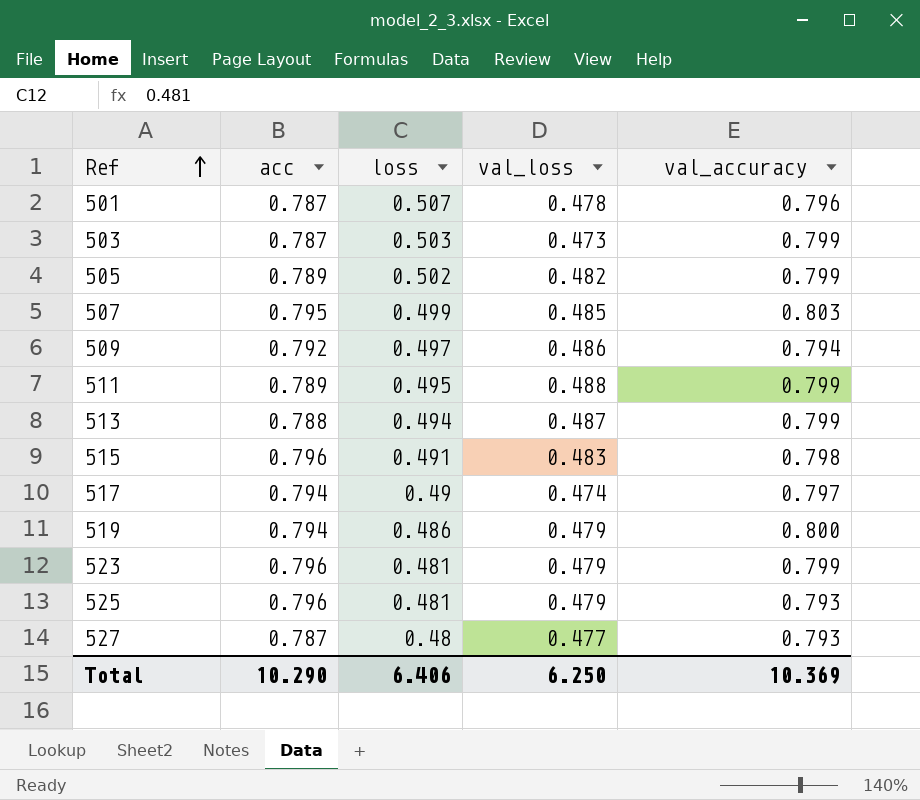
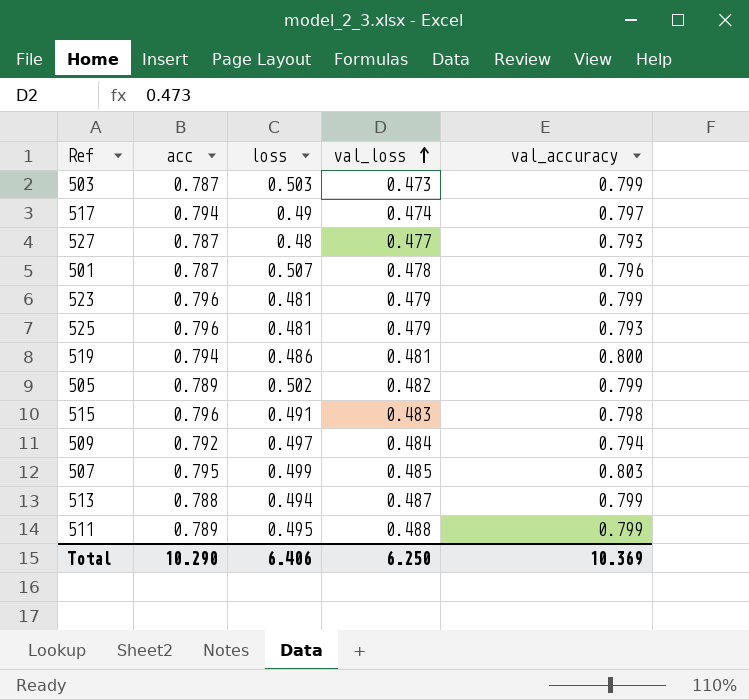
row order: Ref ascending -> val_loss ascending
519 | val_loss: 0.479 -> 0.481
509 | val_loss: 0.486 -> 0.484

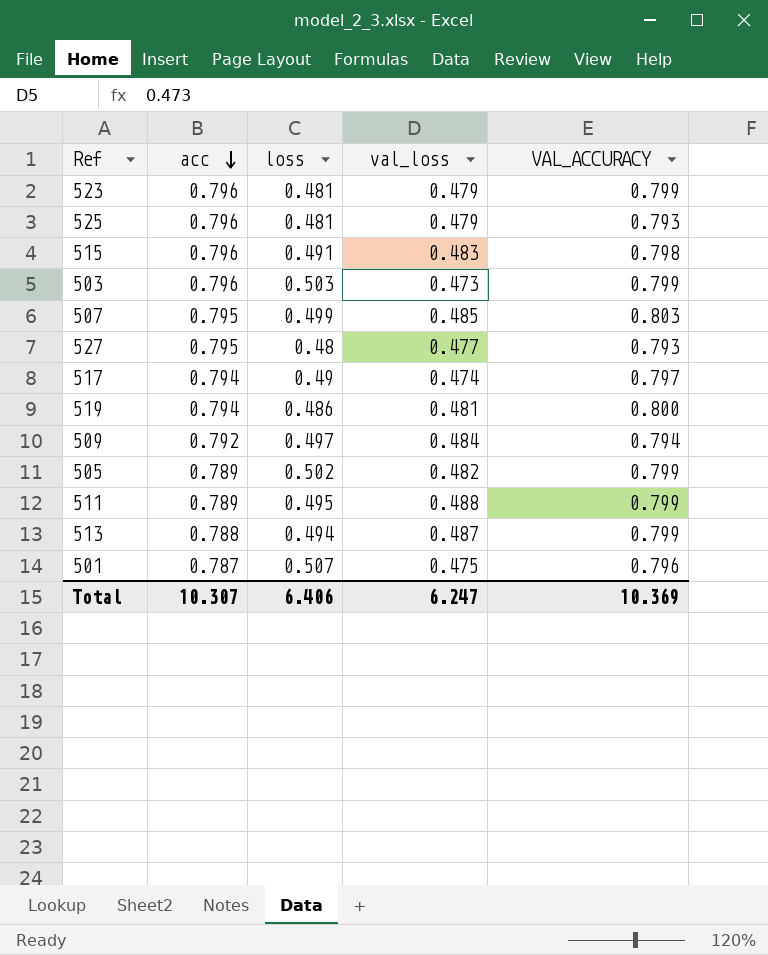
row order: val_loss ascending -> acc descending
column name: val_accuracy -> VAL_ACCURACY
503 | acc: 0.787 -> 0.796
527 | acc: 0.787 -> 0.795
501 | val_loss: 0.478 -> 0.475
Total | acc: 10.290 -> 10.307
Total | val_loss: 6.250 -> 6.247

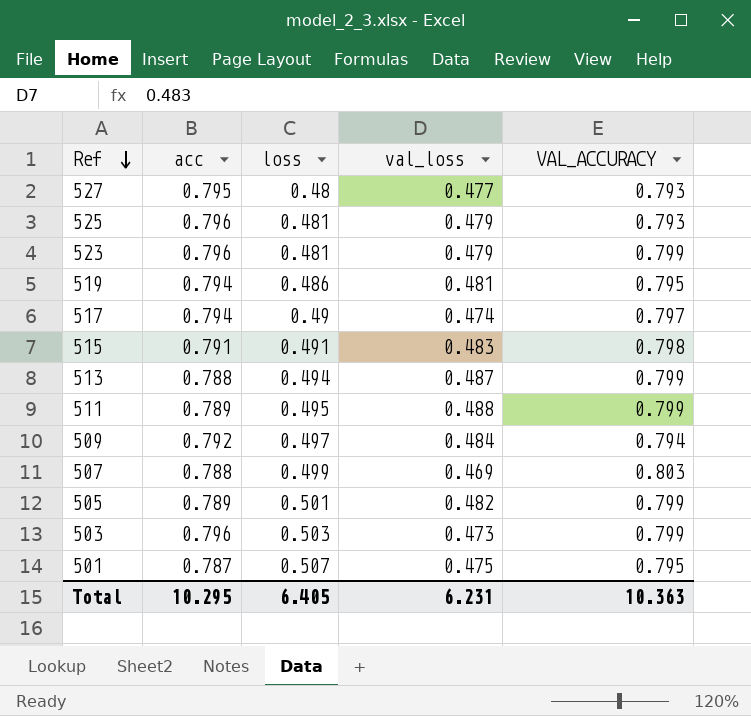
row order: acc descending -> Ref descending
519 | VAL_ACCURACY: 0.800 -> 0.795
515 | acc: 0.796 -> 0.791
507 | acc: 0.795 -> 0.788
507 | val_loss: 0.485 -> 0.469
505 | loss: 0.502 -> 0.501
501 | VAL_ACCURACY: 0.796 -> 0.795
Total | acc: 10.307 -> 10.295
Total | loss: 6.406 -> 6.405
Total | val_loss: 6.247 -> 6.231
Total | VAL_ACCURACY: 10.369 -> 10.363

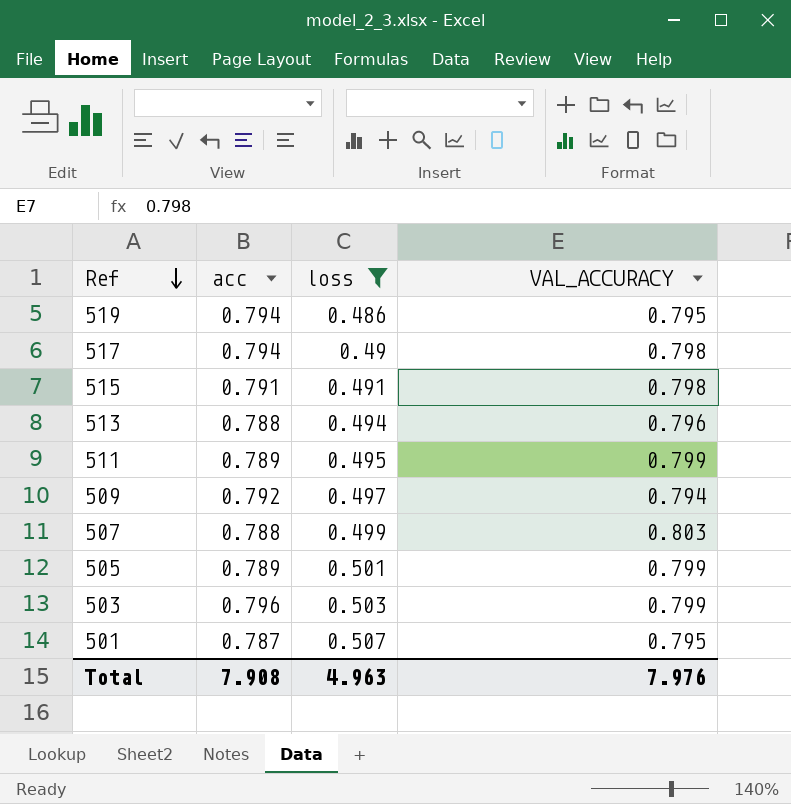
filter: none -> loss >= 0.486
column val_loss | position: 4 -> none
517 | VAL_ACCURACY: 0.797 -> 0.798
513 | VAL_ACCURACY: 0.799 -> 0.796
Total | acc: 10.295 -> 7.908
Total | loss: 6.405 -> 4.963
Total | VAL_ACCURACY: 10.363 -> 7.976

